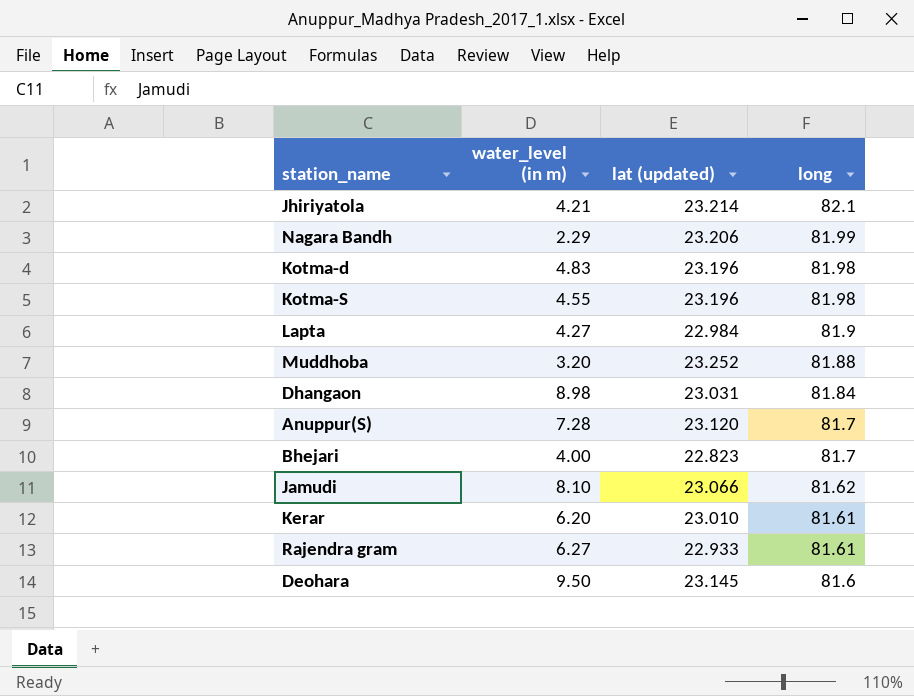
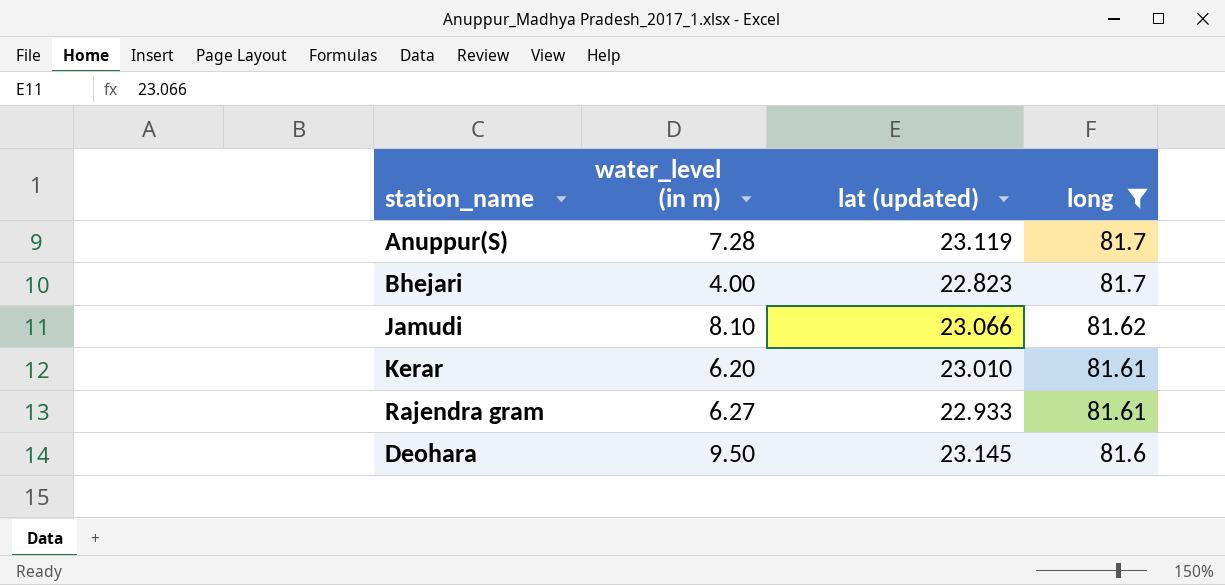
filter: none -> long <= 81.7
Anuppur(S) | lat (updated): 23.120 -> 23.119

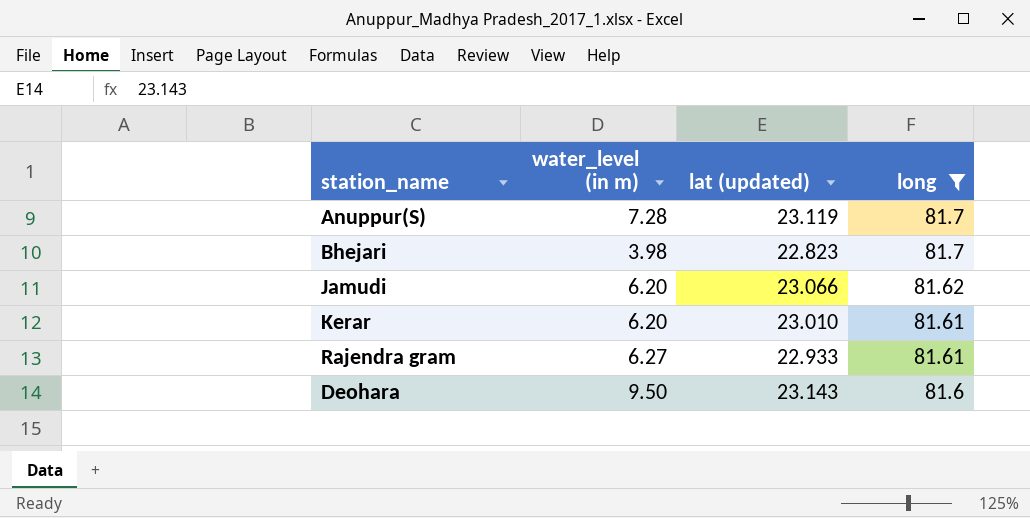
Bhejari | water_level (in m): 4.00 -> 3.98
Jamudi | water_level (in m): 8.10 -> 6.20
Deohara | lat (updated): 23.145 -> 23.143

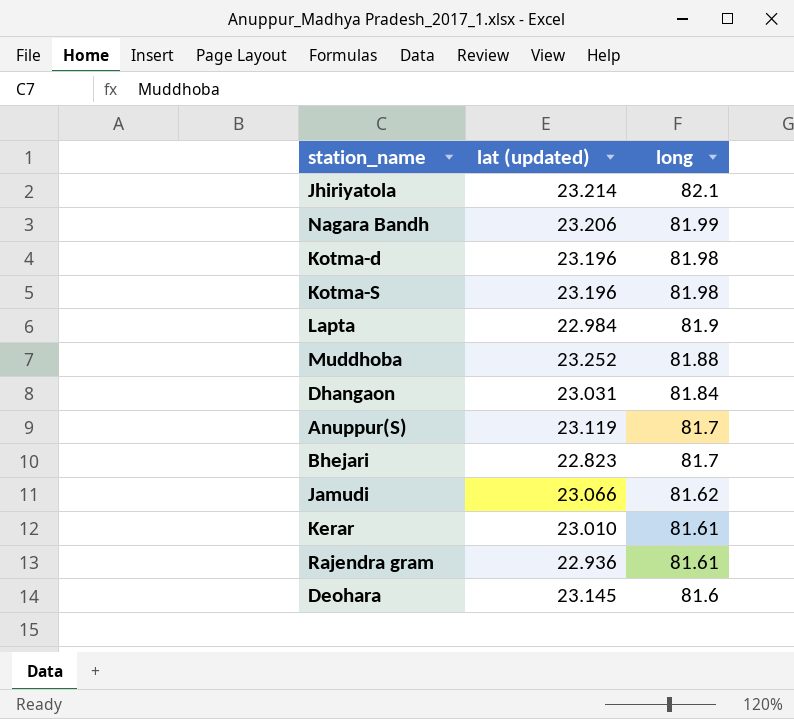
filter: long <= 81.7 -> none
column water_level (in m) | position: 2 -> none
Rajendra gram | lat (updated): 22.933 -> 22.936
Deohara | lat (updated): 23.143 -> 23.145

